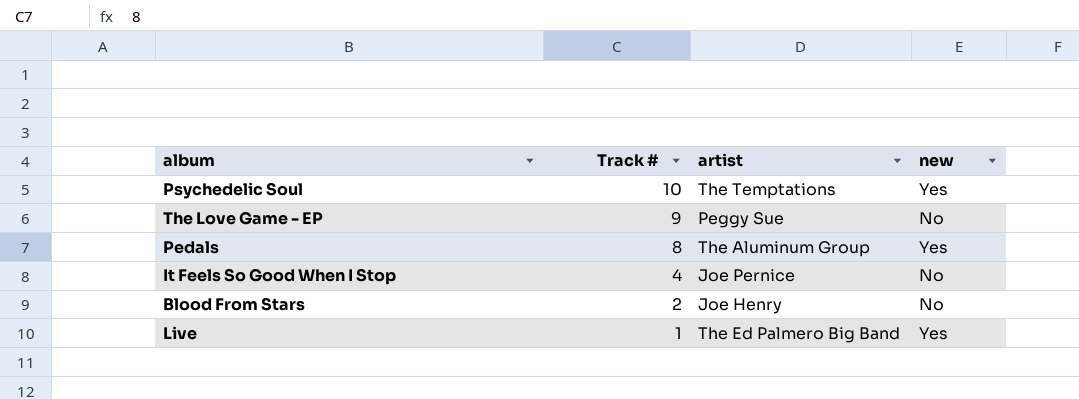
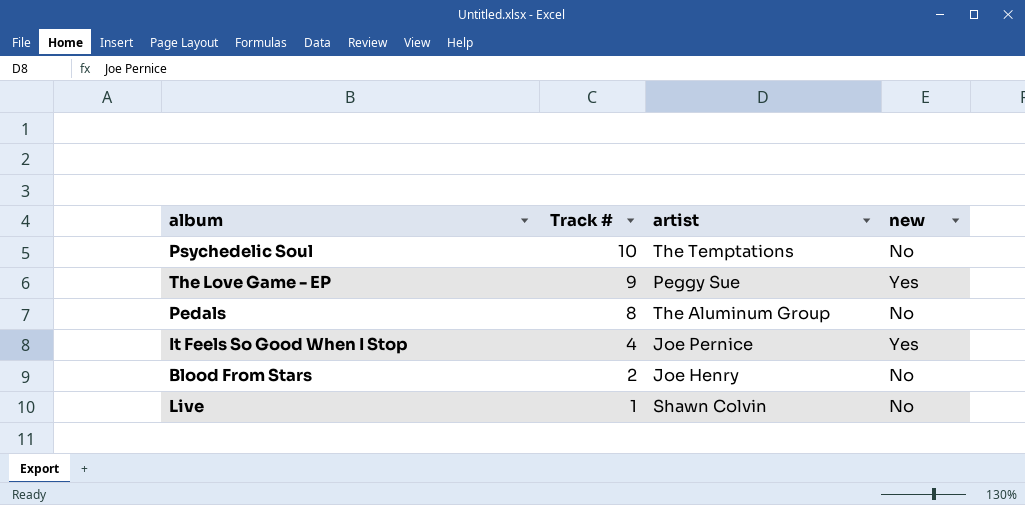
Psychedelic Soul | new: Yes -> No
The Love Game - EP | new: No -> Yes
Pedals | new: Yes -> No
It Feels So Good When I Stop | new: No -> Yes
Live | artist: The Ed Palmero Big Band -> Shawn Colvin
Live | new: Yes -> No

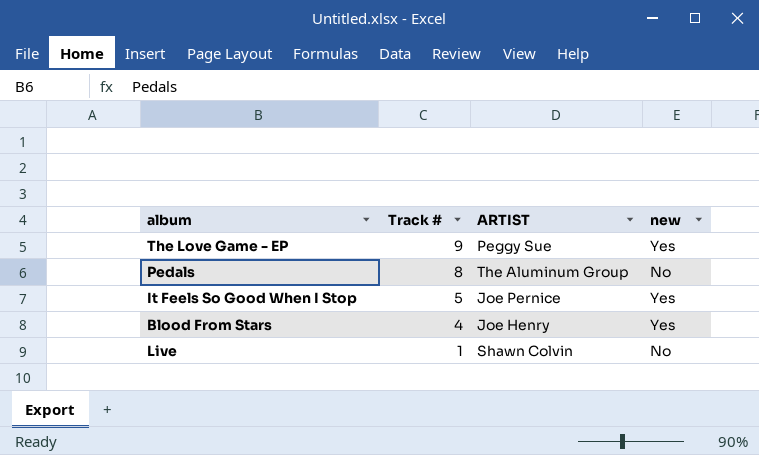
column name: artist -> ARTIST
row Psychedelic Soul: 10 | The Temptations | No -> none
It Feels So Good When I Stop | Track #: 4 -> 5
Blood From Stars | Track #: 2 -> 4
Blood From Stars | new: No -> Yes

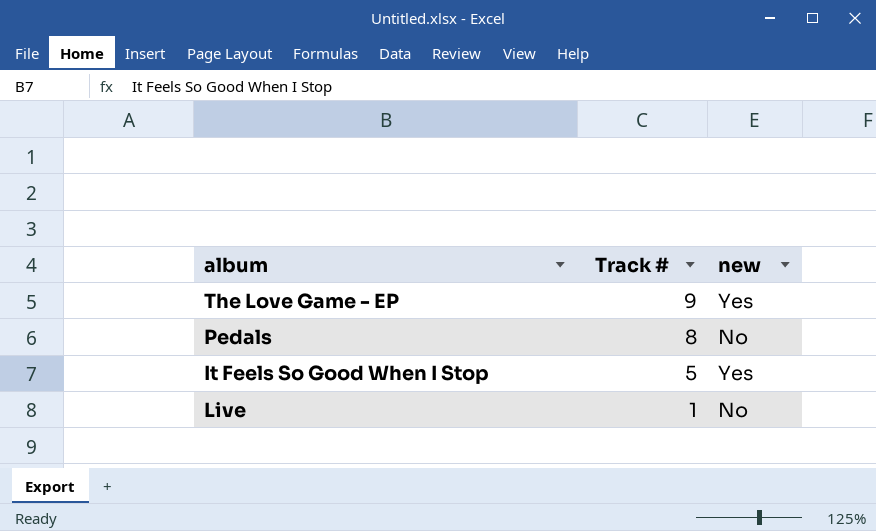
column ARTIST | position: 3 -> none
row Blood From Stars: 4 | Joe Henry | Yes -> none

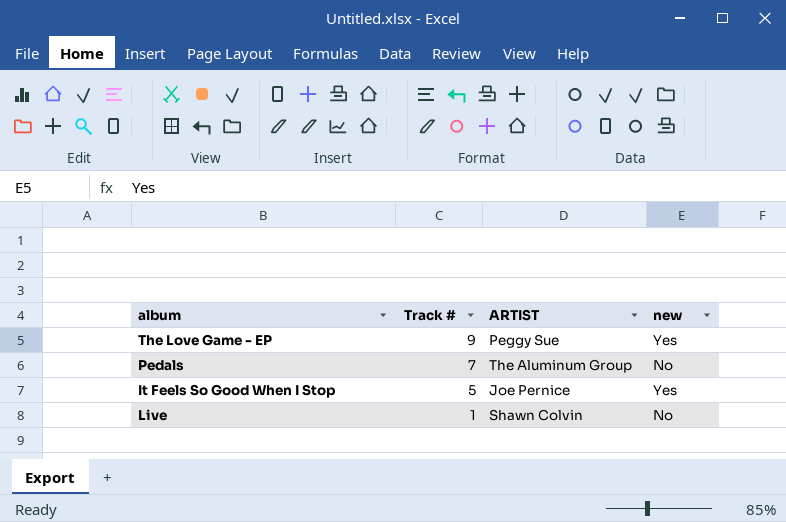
column ARTIST | position: none -> 3
Pedals | Track #: 8 -> 7

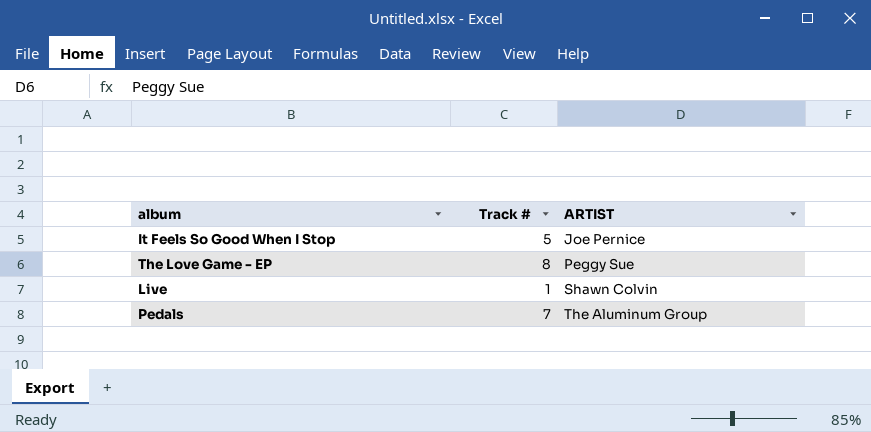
row order: Track # descending -> ARTIST ascending
column new | position: 4 -> none
The Love Game - EP | Track #: 9 -> 8

